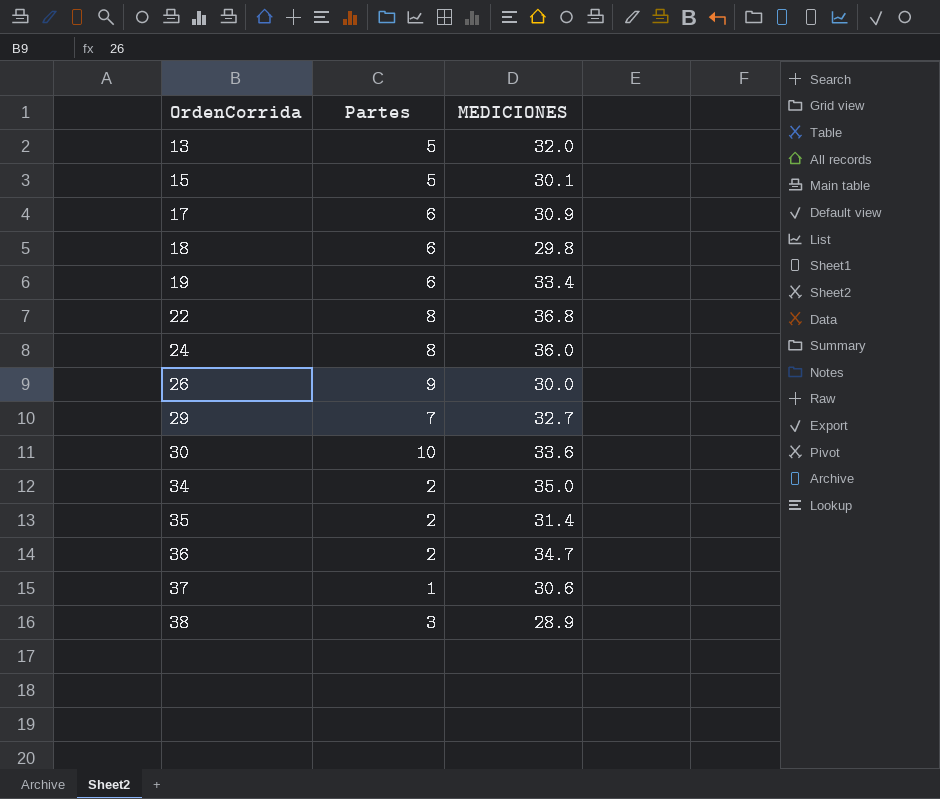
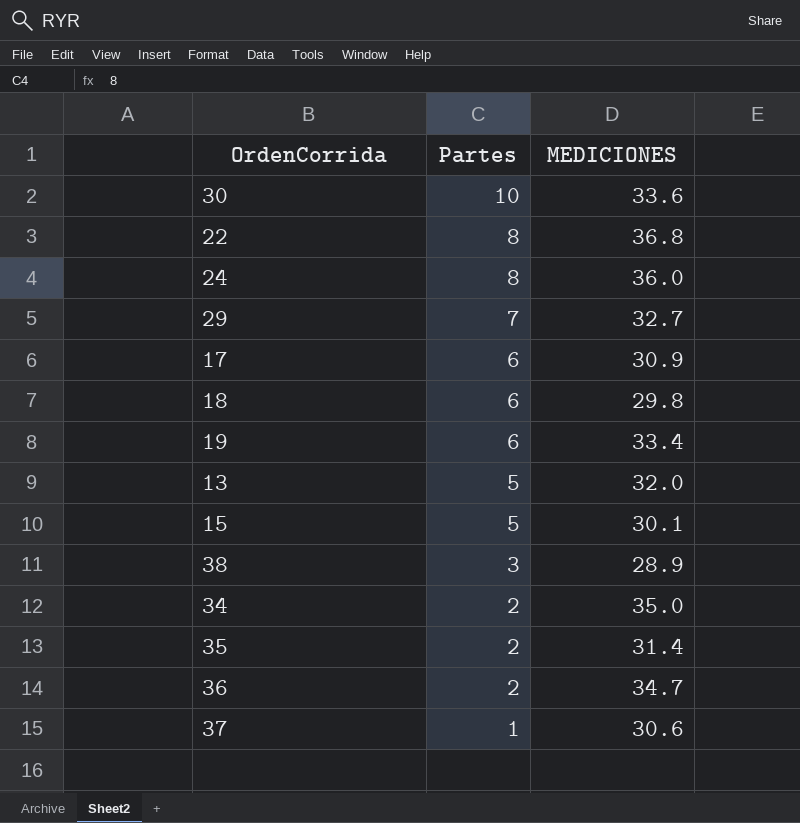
row order: OrdenCorrida ascending -> Partes descending
row 26: 9 | 30.0 -> none

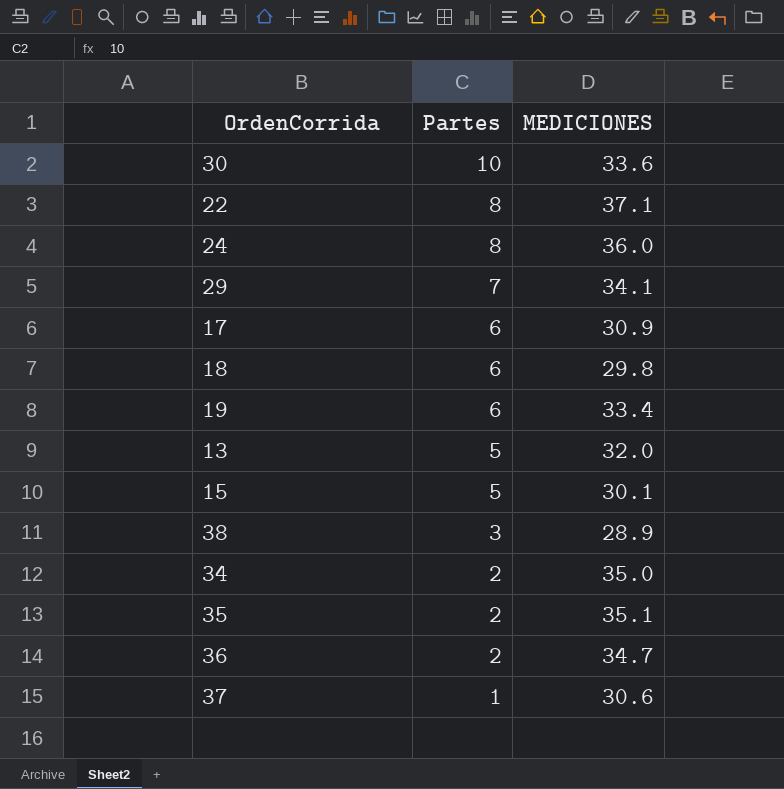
22 | MEDICIONES: 36.8 -> 37.1
29 | MEDICIONES: 32.7 -> 34.1
35 | MEDICIONES: 31.4 -> 35.1

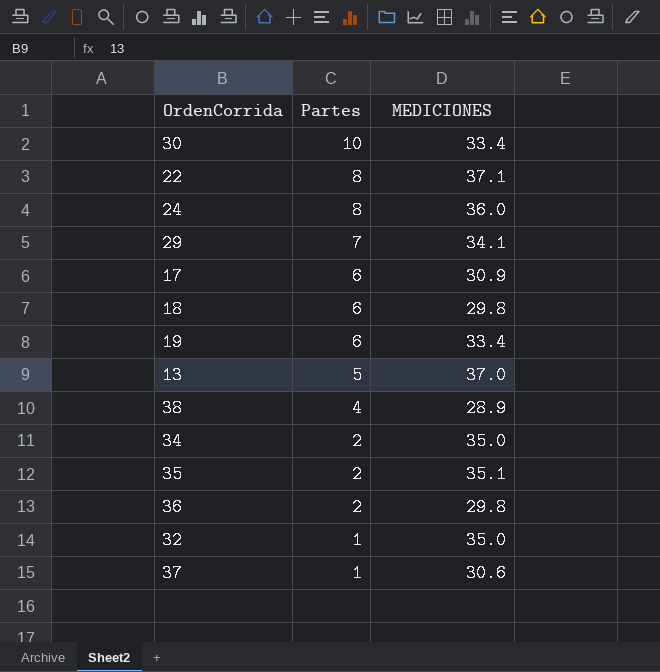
row 15: 5 | 30.1 -> none
30 | MEDICIONES: 33.6 -> 33.4
13 | MEDICIONES: 32.0 -> 37.0
38 | Partes: 3 -> 4
36 | MEDICIONES: 34.7 -> 29.8
row 32: none -> 1 | 35.0

